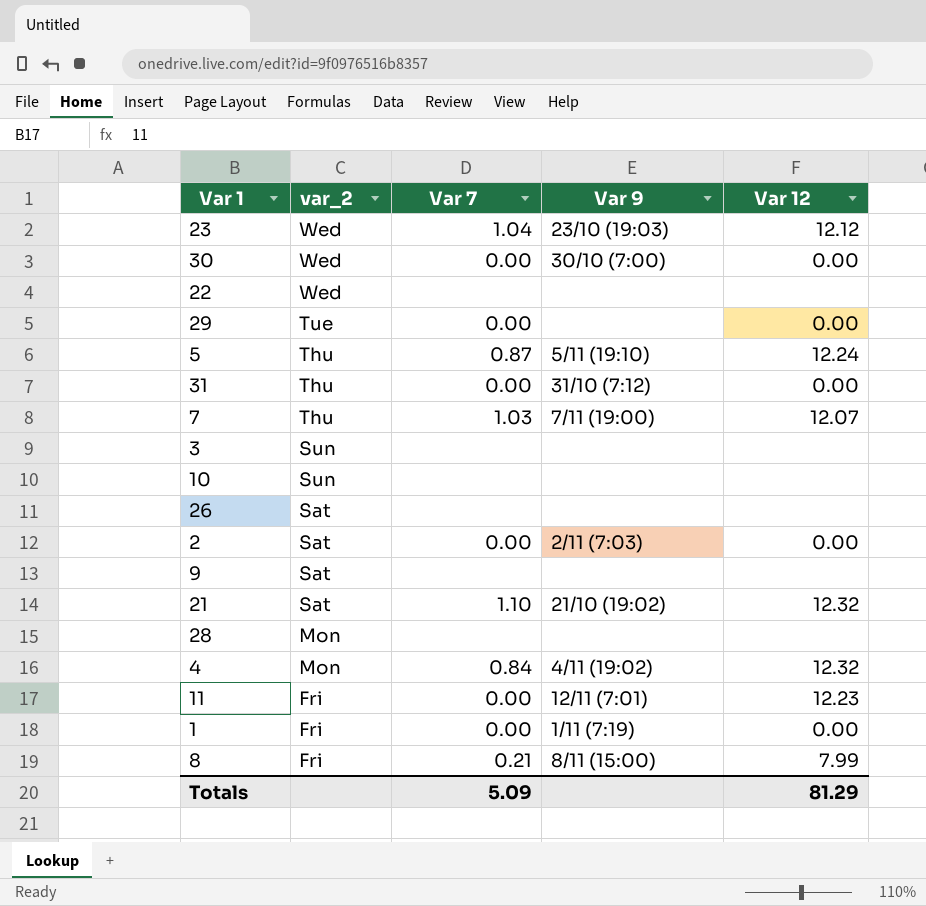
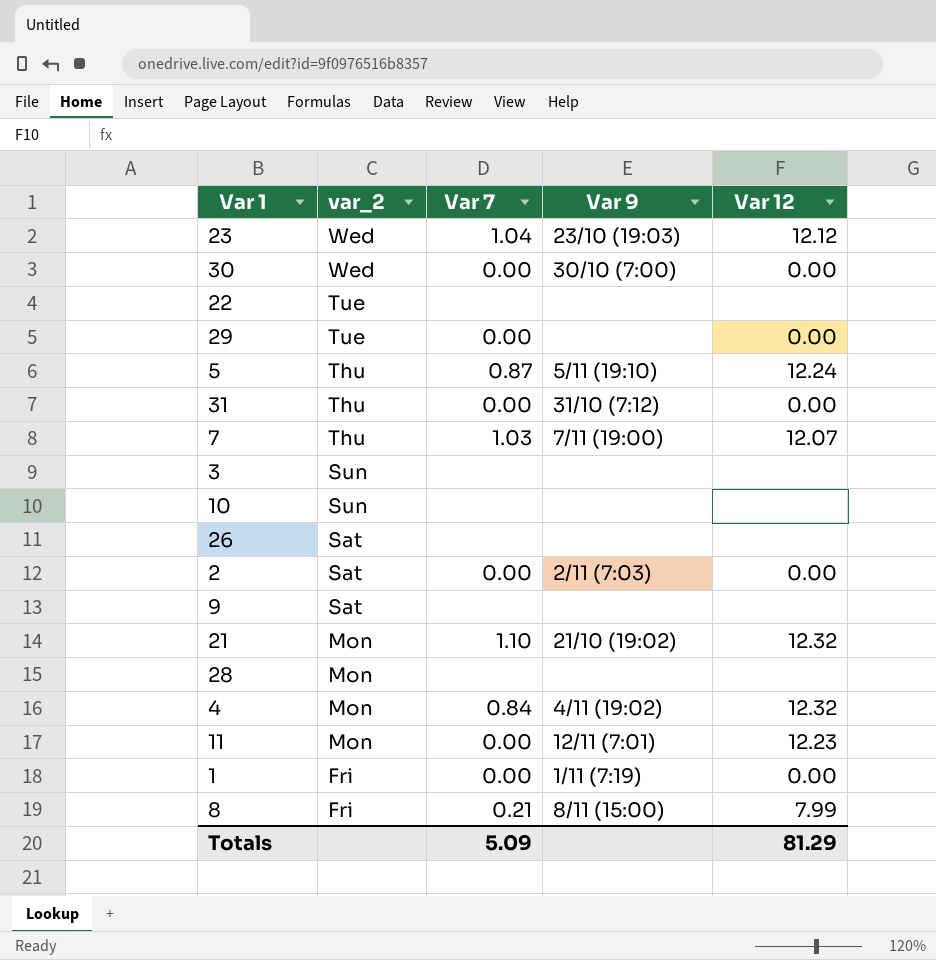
22 | var_2: Wed -> Tue
21 | var_2: Sat -> Mon
11 | var_2: Fri -> Mon

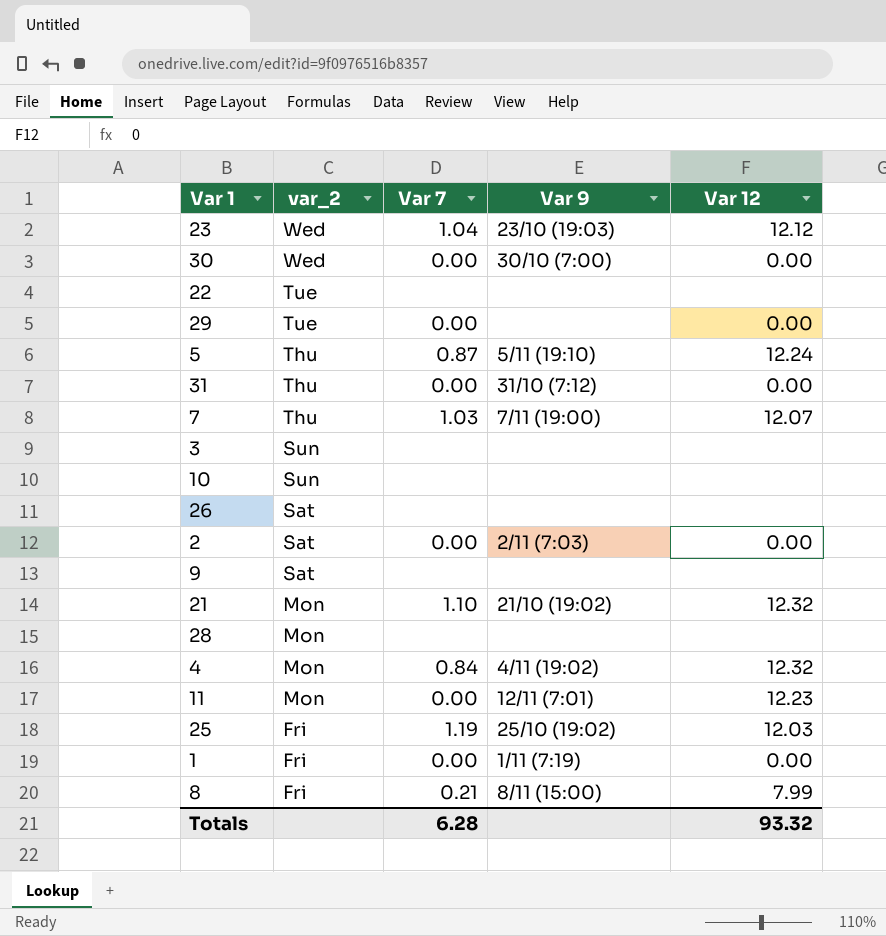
row 25: none -> Fri | 1.19 | 25/10 (19:02) | 12.03
Totals | Var 7: 5.09 -> 6.28
Totals | Var 12: 81.29 -> 93.32

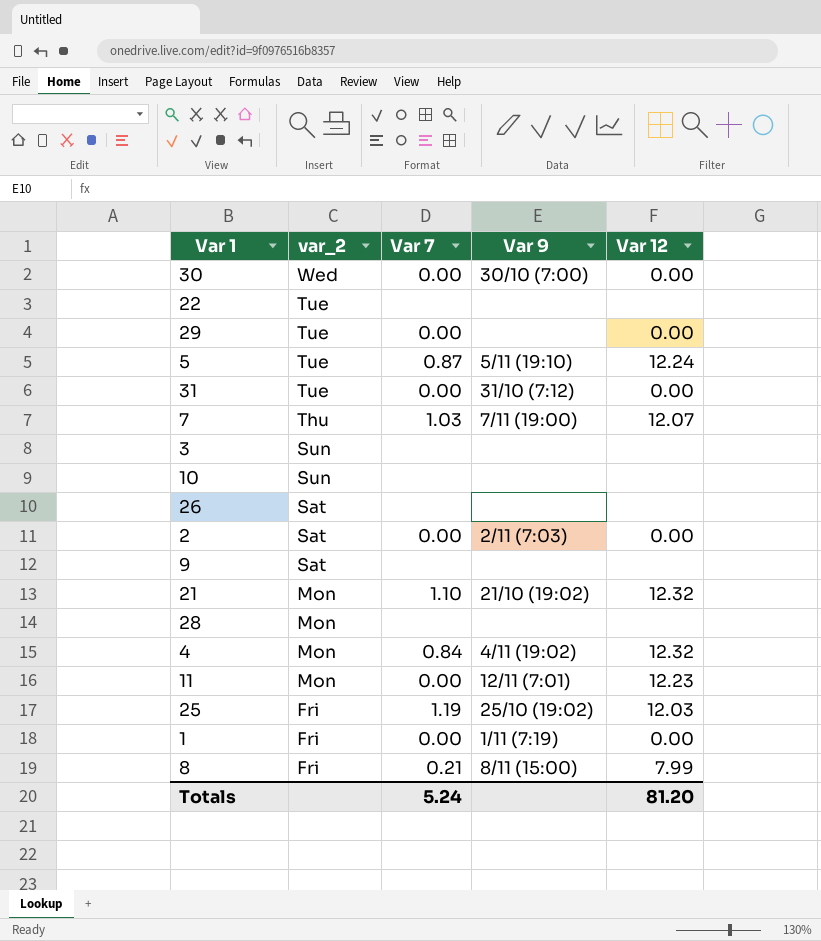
row 23: Wed | 1.04 | 23/10 (19:03) | 12.12 -> none
5 | var_2: Thu -> Tue
31 | var_2: Thu -> Tue
Totals | Var 7: 6.28 -> 5.24
Totals | Var 12: 93.32 -> 81.20

